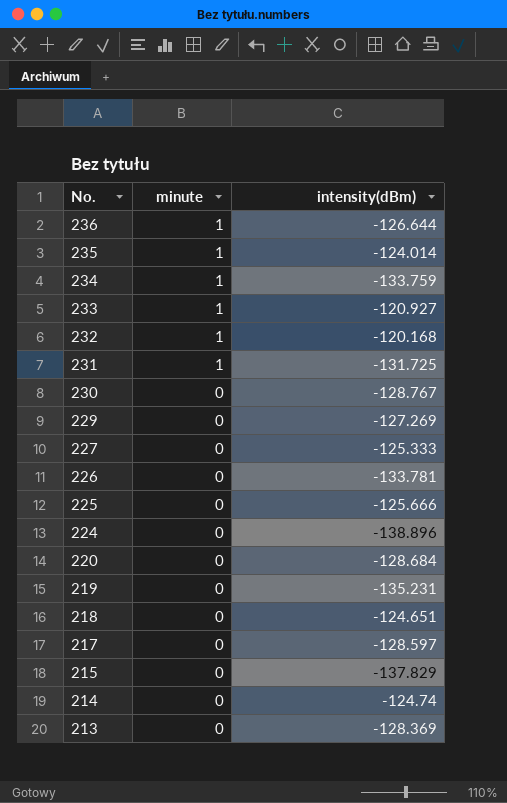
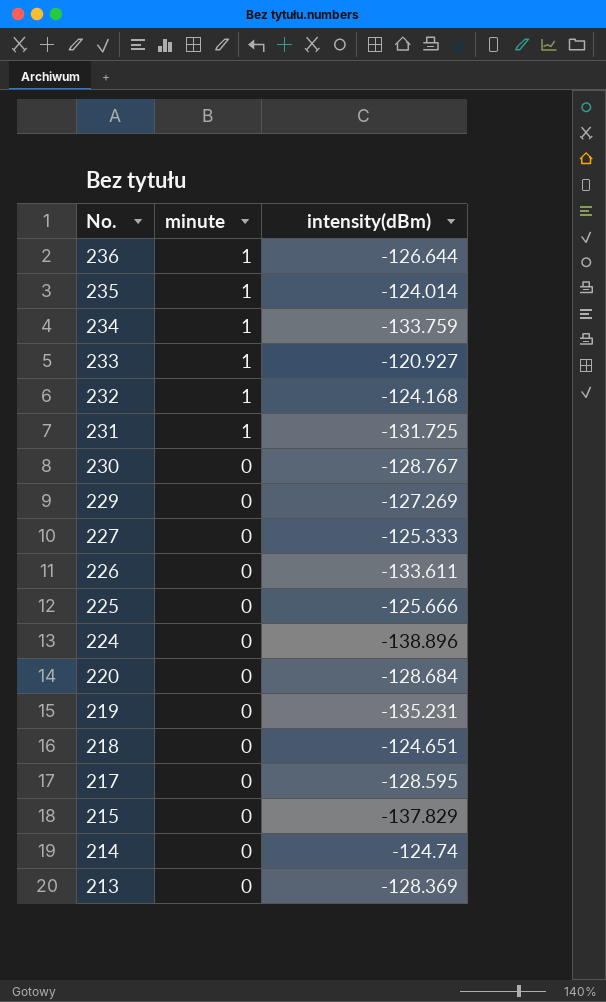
232 | intensity(dBm): -120.168 -> -124.168
226 | intensity(dBm): -133.781 -> -133.611
217 | intensity(dBm): -128.597 -> -128.595

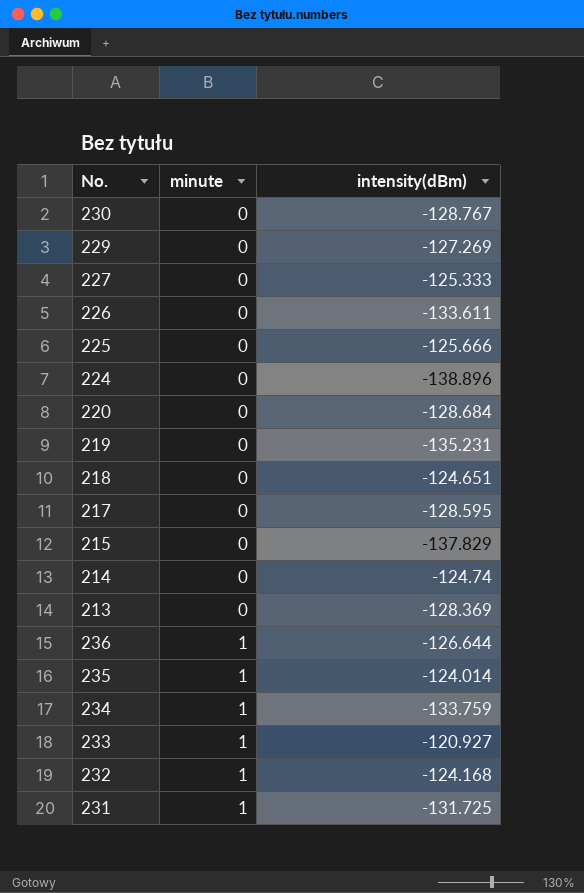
row order: No. descending -> minute ascending

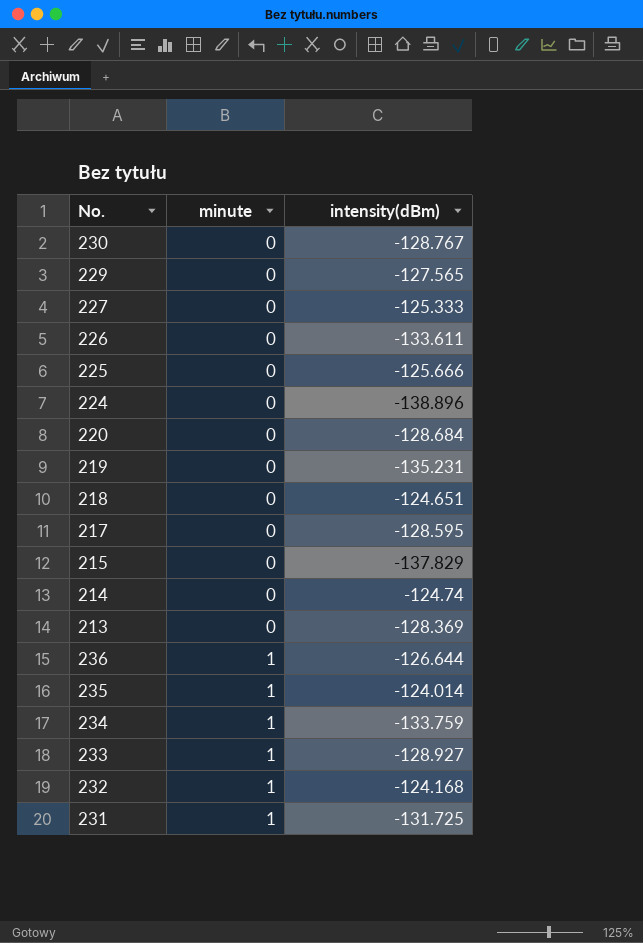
229 | intensity(dBm): -127.269 -> -127.565
233 | intensity(dBm): -120.927 -> -128.927

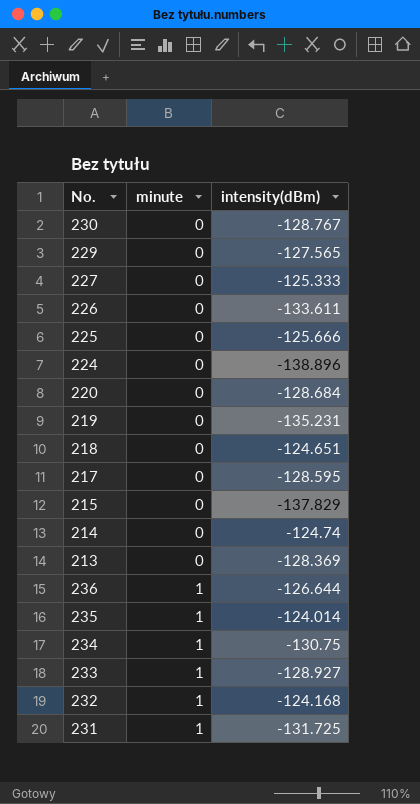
234 | intensity(dBm): -133.759 -> -130.75

